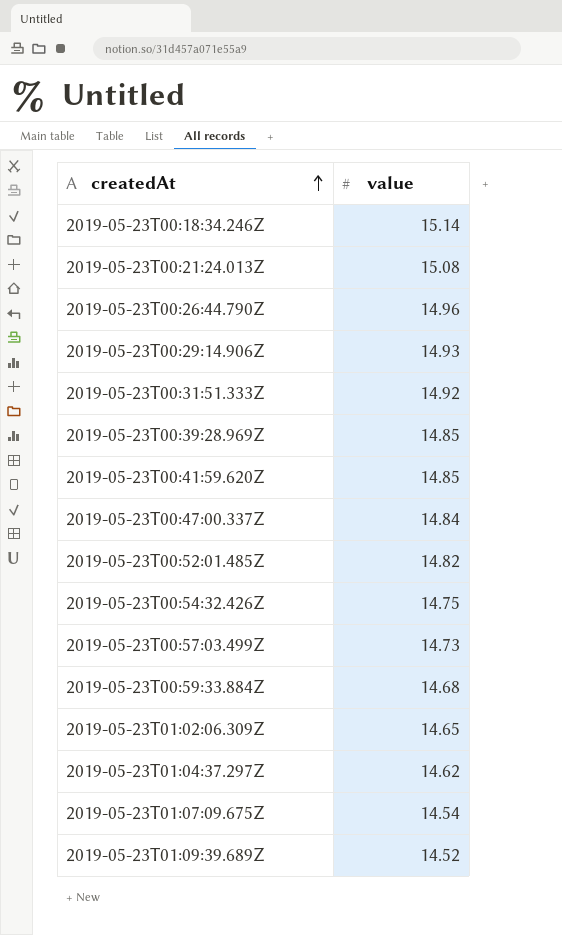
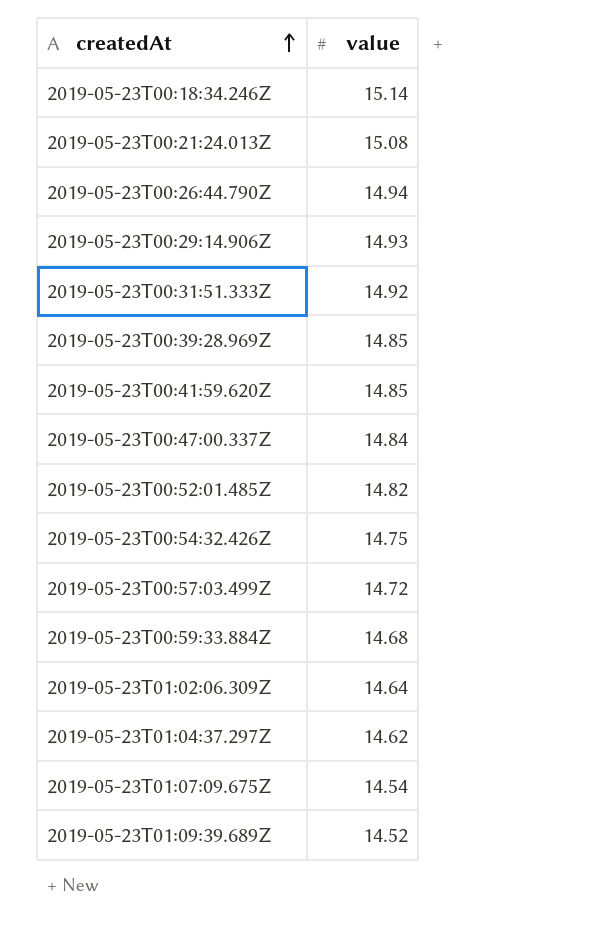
2019-05-23T00:26:44.790Z | value: 14.96 -> 14.94
2019-05-23T00:57:03.499Z | value: 14.73 -> 14.72
2019-05-23T01:02:06.309Z | value: 14.65 -> 14.64

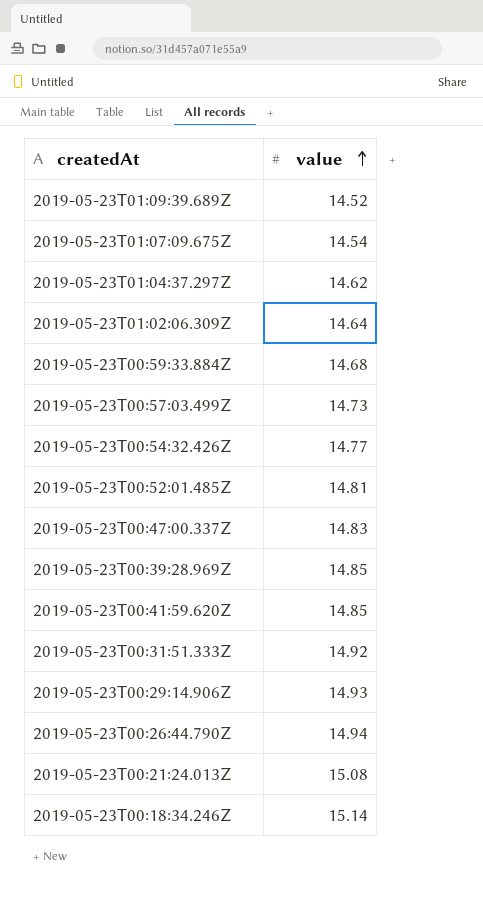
row order: createdAt ascending -> value ascending
2019-05-23T00:57:03.499Z | value: 14.72 -> 14.73
2019-05-23T00:54:32.426Z | value: 14.75 -> 14.77
2019-05-23T00:52:01.485Z | value: 14.82 -> 14.81
2019-05-23T00:47:00.337Z | value: 14.84 -> 14.83

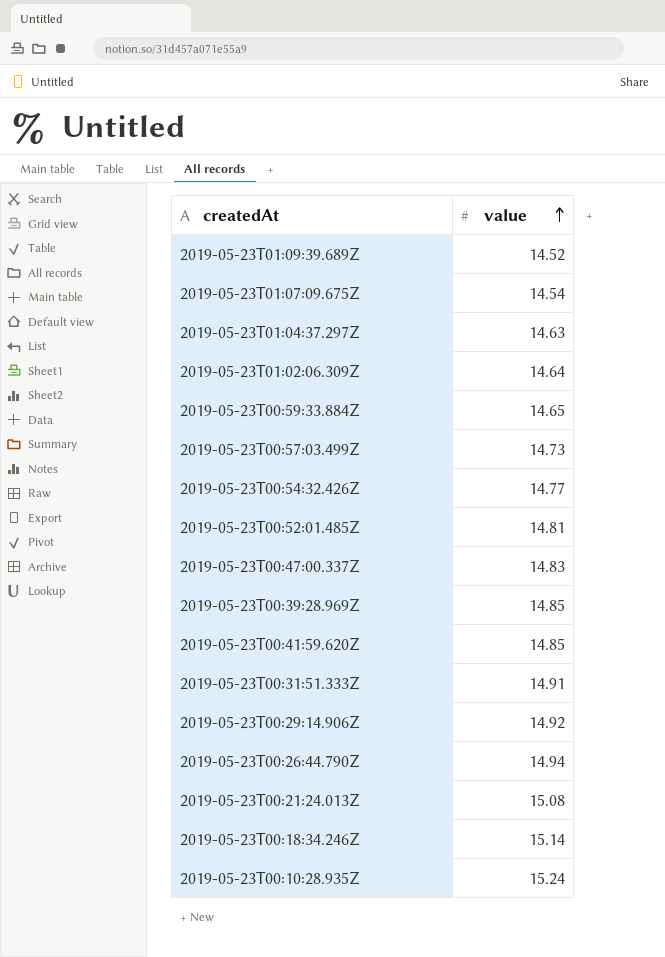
2019-05-23T01:04:37.297Z | value: 14.62 -> 14.63
2019-05-23T00:59:33.884Z | value: 14.68 -> 14.65
2019-05-23T00:31:51.333Z | value: 14.92 -> 14.91
2019-05-23T00:29:14.906Z | value: 14.93 -> 14.92
row 2019-05-23T00:10:28.935Z: none -> 15.24

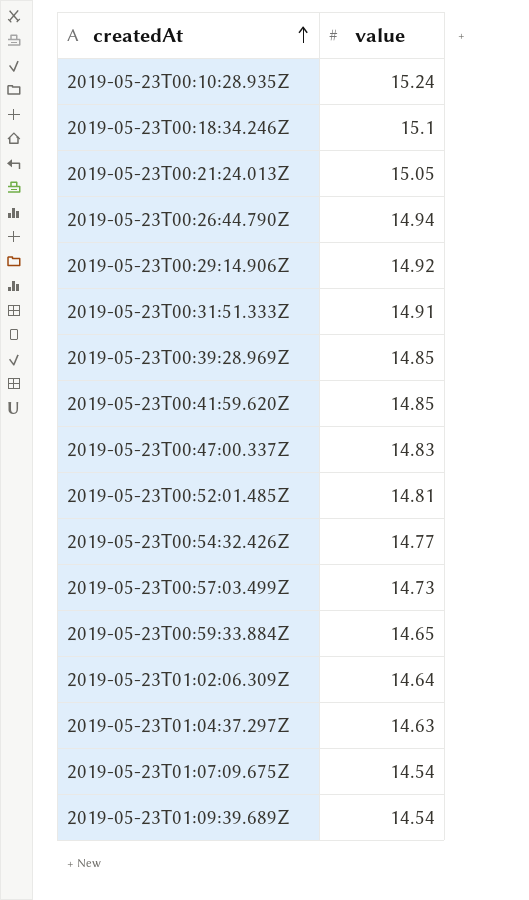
row order: value ascending -> createdAt ascending
2019-05-23T00:18:34.246Z | value: 15.14 -> 15.1
2019-05-23T00:21:24.013Z | value: 15.08 -> 15.05
2019-05-23T01:09:39.689Z | value: 14.52 -> 14.54

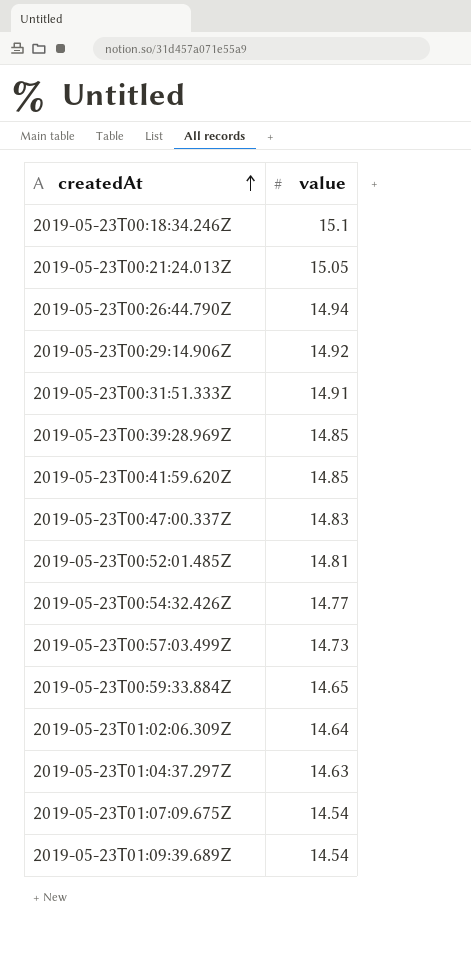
row 2019-05-23T00:10:28.935Z: 15.24 -> none

